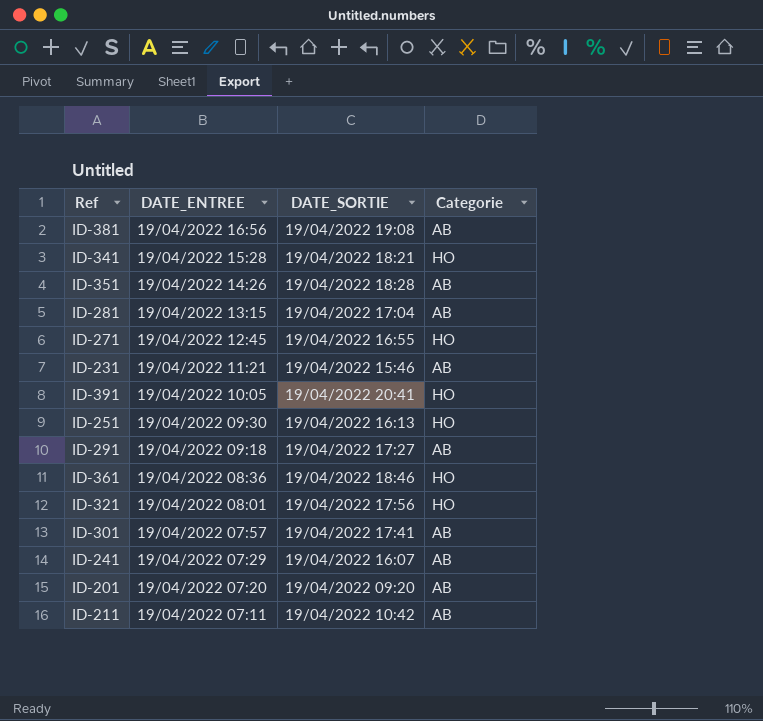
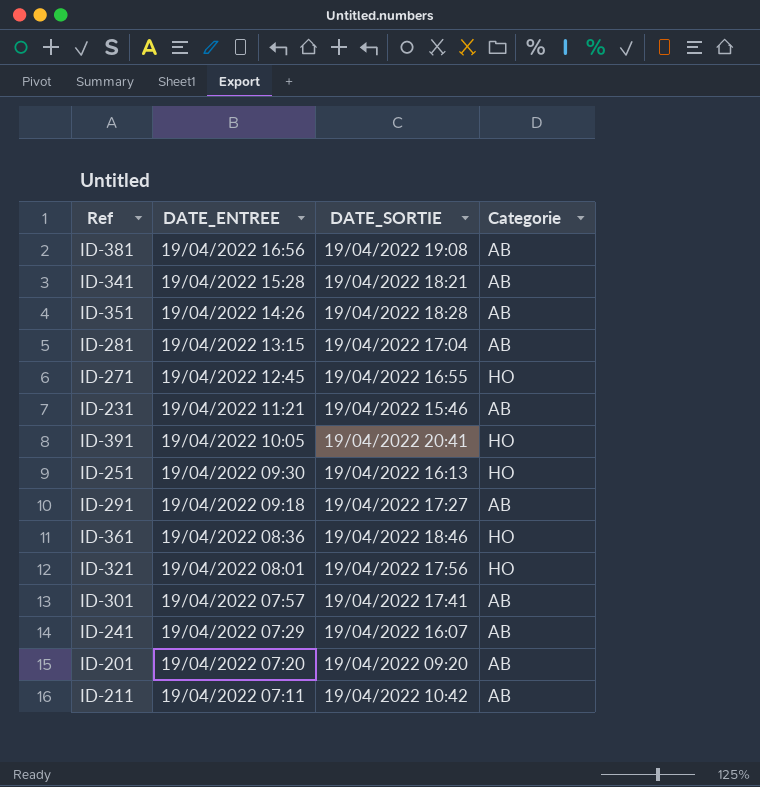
ID-341 | Categorie: HO -> AB

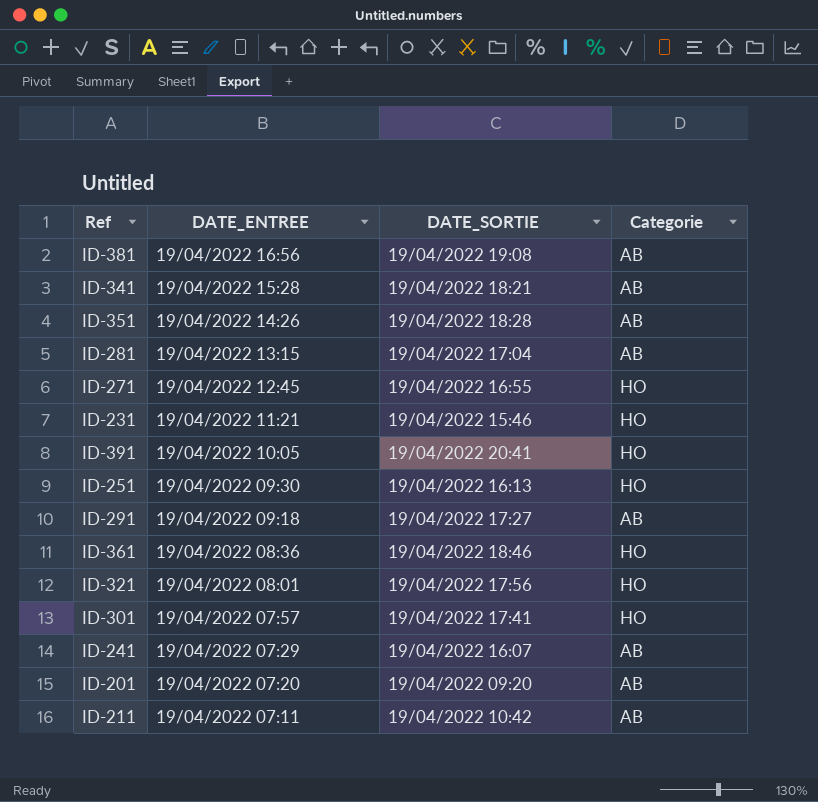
ID-231 | Categorie: AB -> HO
ID-301 | Categorie: AB -> HO

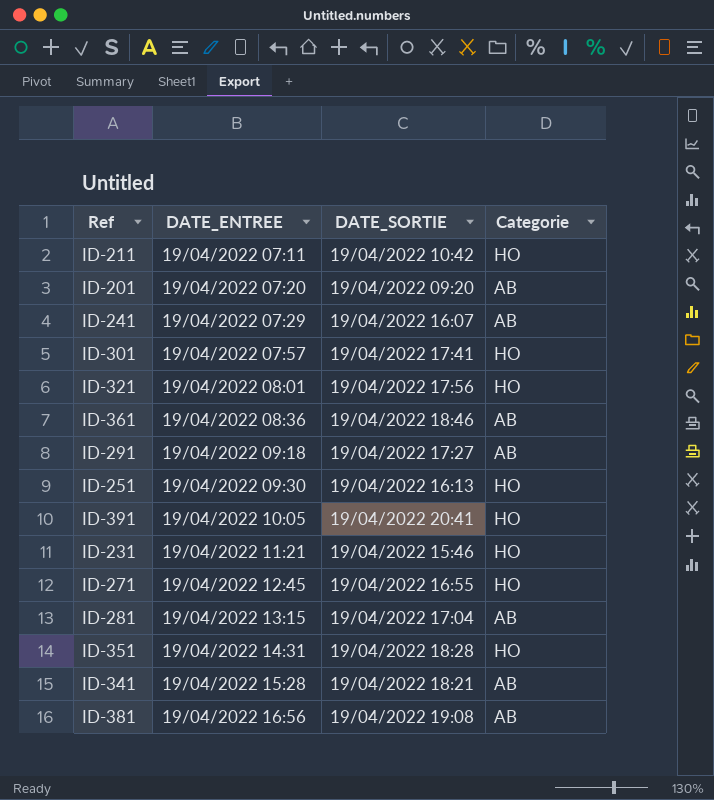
row order: DATE_ENTREE descending -> DATE_ENTREE ascending
ID-211 | Categorie: AB -> HO
ID-361 | Categorie: HO -> AB
ID-351 | DATE_ENTREE: 19/04/2022 14:26 -> 19/04/2022 14:31
ID-351 | Categorie: AB -> HO

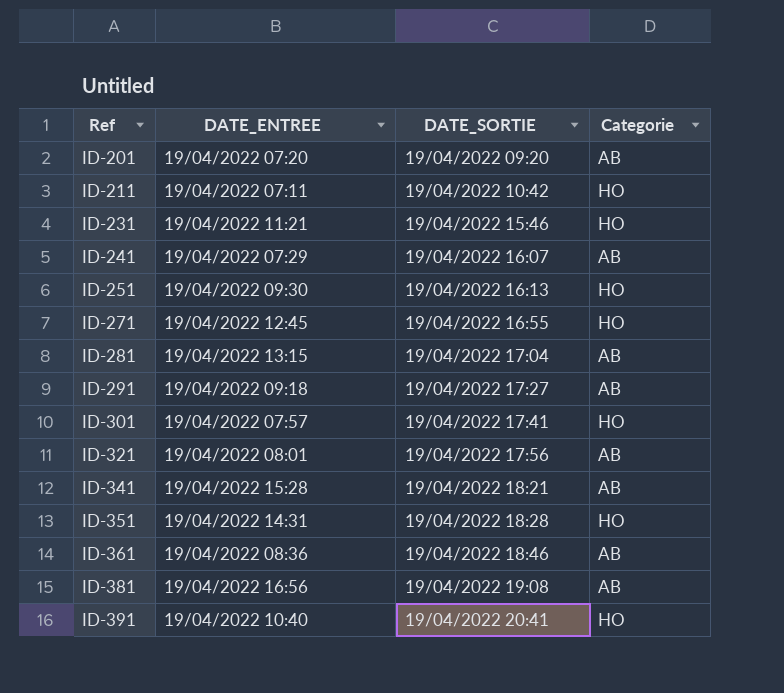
row order: DATE_ENTREE ascending -> Ref ascending
ID-321 | Categorie: HO -> AB
ID-391 | DATE_ENTREE: 19/04/2022 10:05 -> 19/04/2022 10:40

